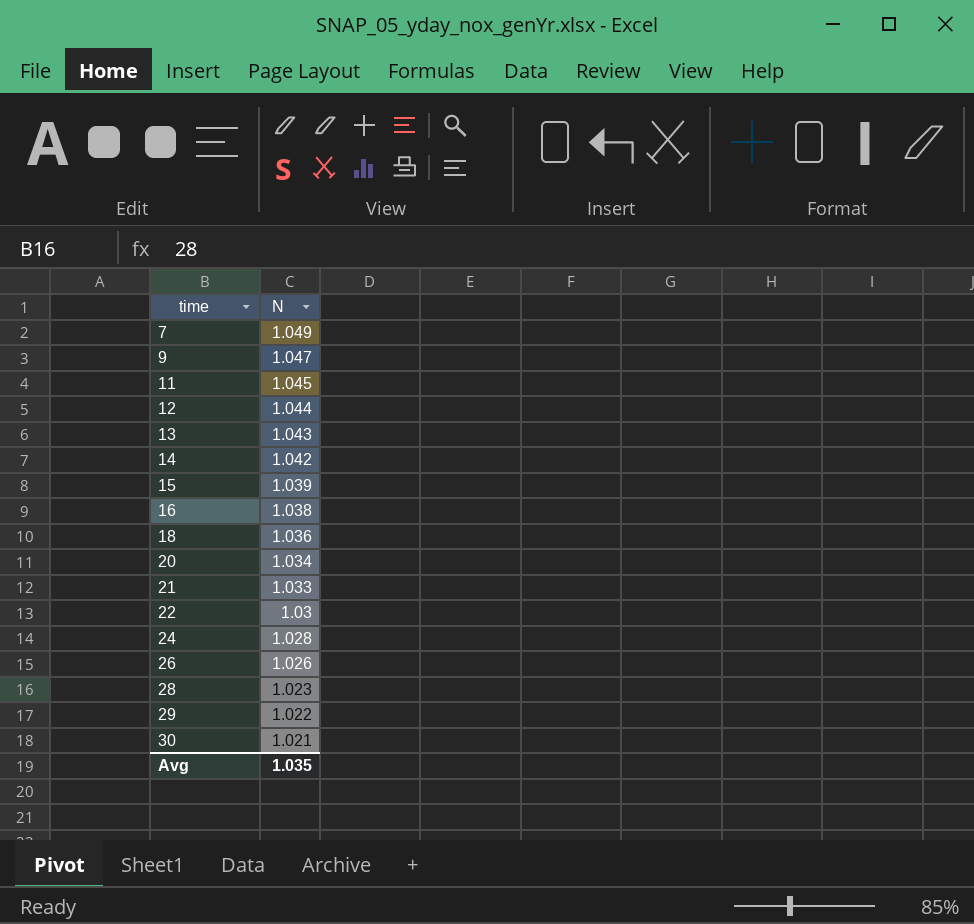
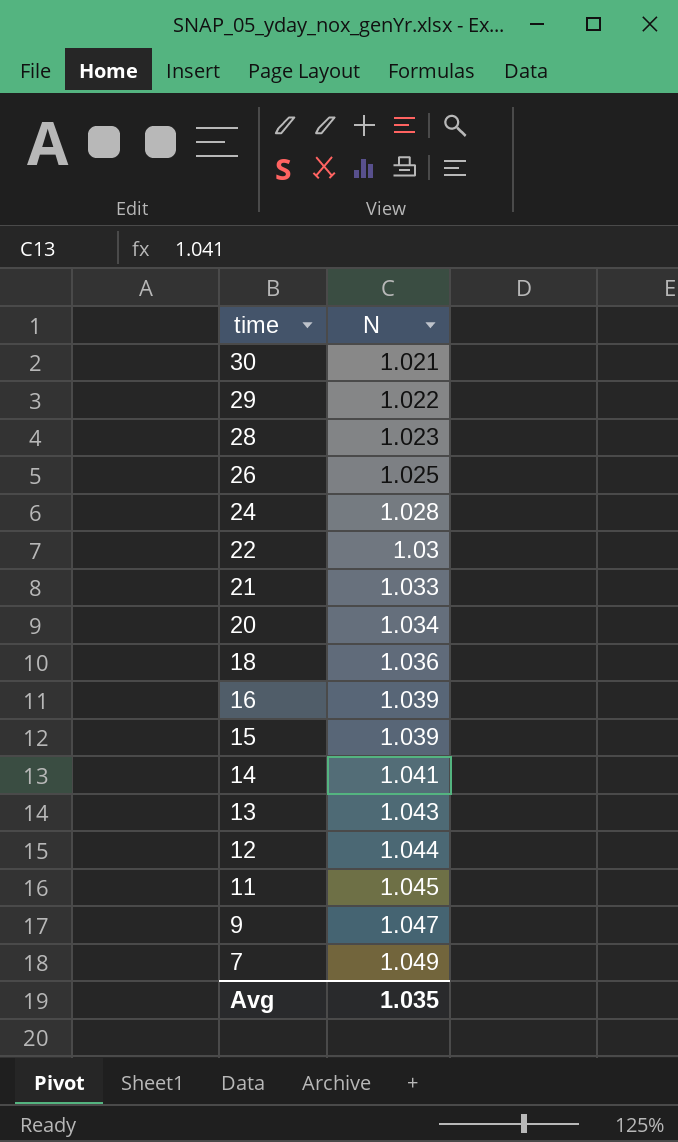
row order: time ascending -> time descending
26 | N: 1.026 -> 1.025
16 | N: 1.038 -> 1.039
14 | N: 1.042 -> 1.041

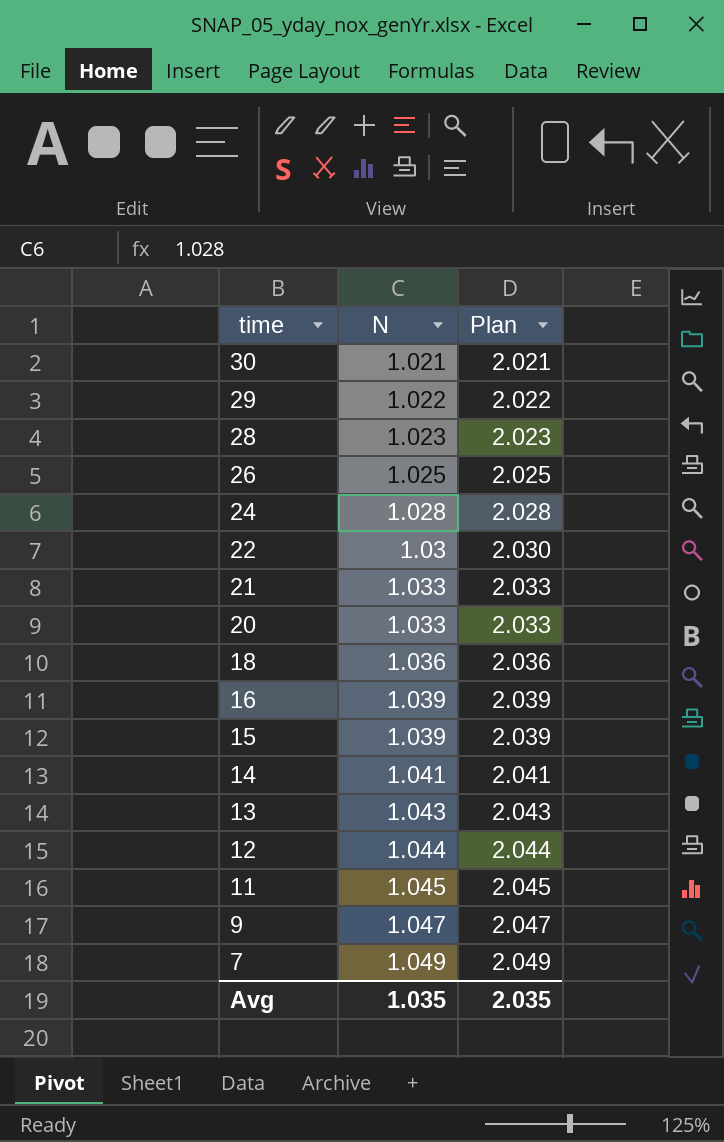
column Plan | formula: none -> [N] + 1
20 | N: 1.034 -> 1.033

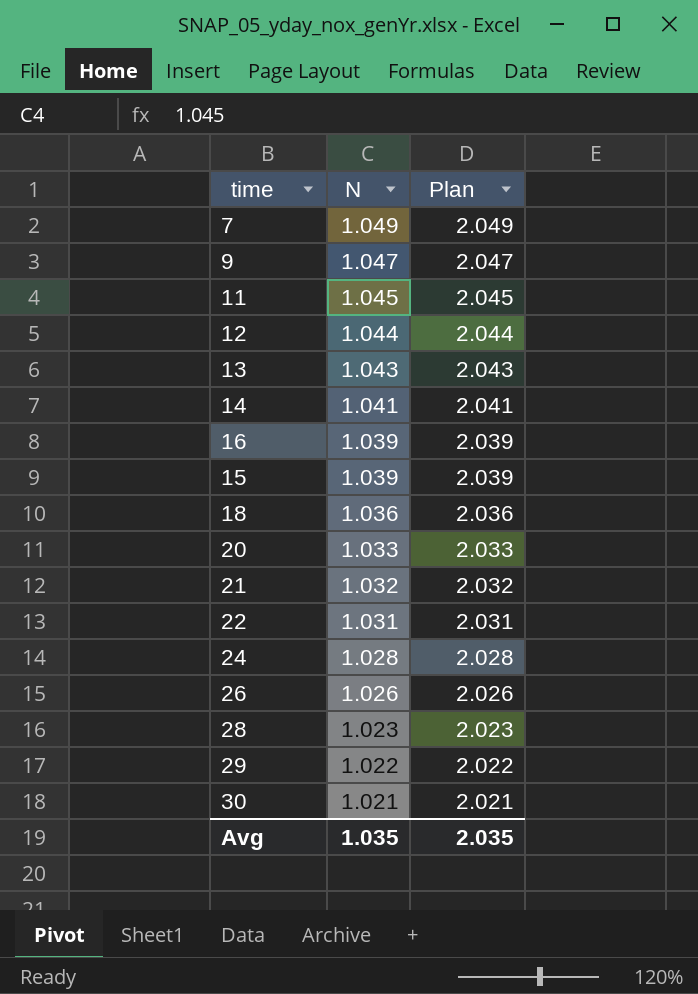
row order: time descending -> N descending
21 | N: 1.033 -> 1.032
21 | Plan: 2.033 -> 2.032
22 | N: 1.03 -> 1.031
22 | Plan: 2.030 -> 2.031
26 | N: 1.025 -> 1.026
26 | Plan: 2.025 -> 2.026

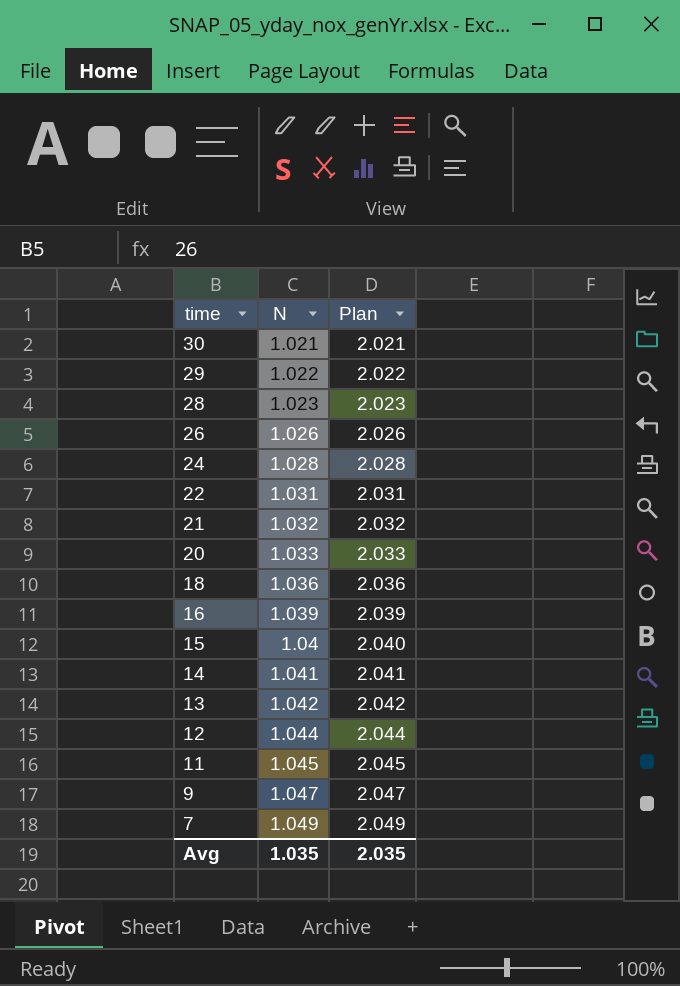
row order: N descending -> time descending
15 | N: 1.039 -> 1.04
15 | Plan: 2.039 -> 2.040
13 | N: 1.043 -> 1.042
13 | Plan: 2.043 -> 2.042

